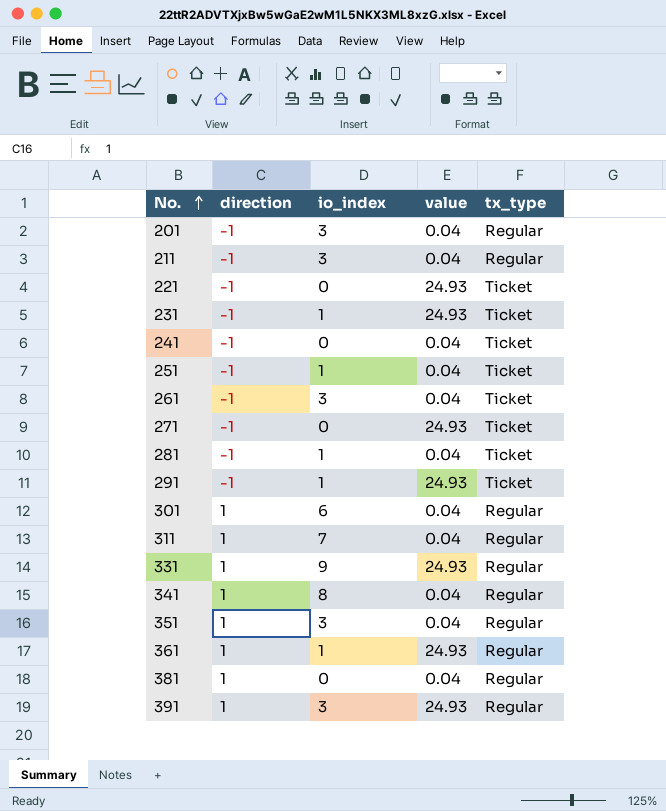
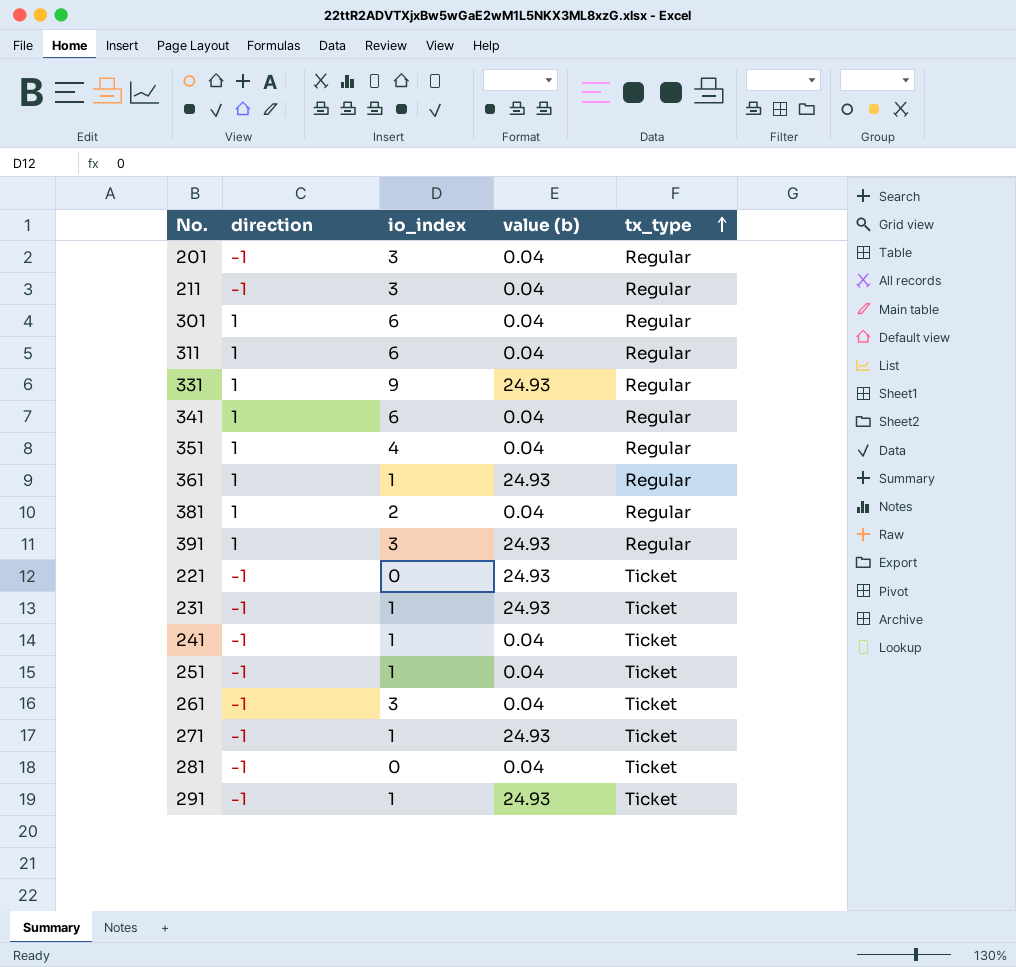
row order: No. ascending -> tx_type ascending
column name: value -> value (b)
311 | io_index: 7 -> 6
341 | io_index: 8 -> 6
351 | io_index: 3 -> 4
381 | io_index: 0 -> 2
241 | io_index: 0 -> 1
271 | io_index: 0 -> 1
281 | io_index: 1 -> 0

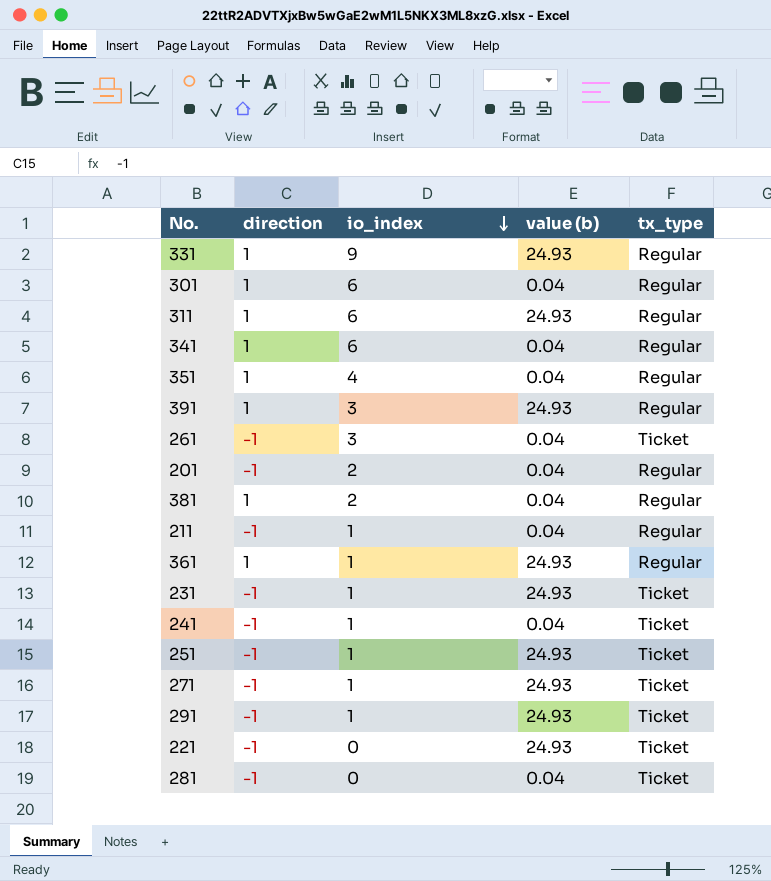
row order: tx_type ascending -> io_index descending
311 | value (b): 0.04 -> 24.93
201 | io_index: 3 -> 2
211 | io_index: 3 -> 1
251 | value (b): 0.04 -> 24.93

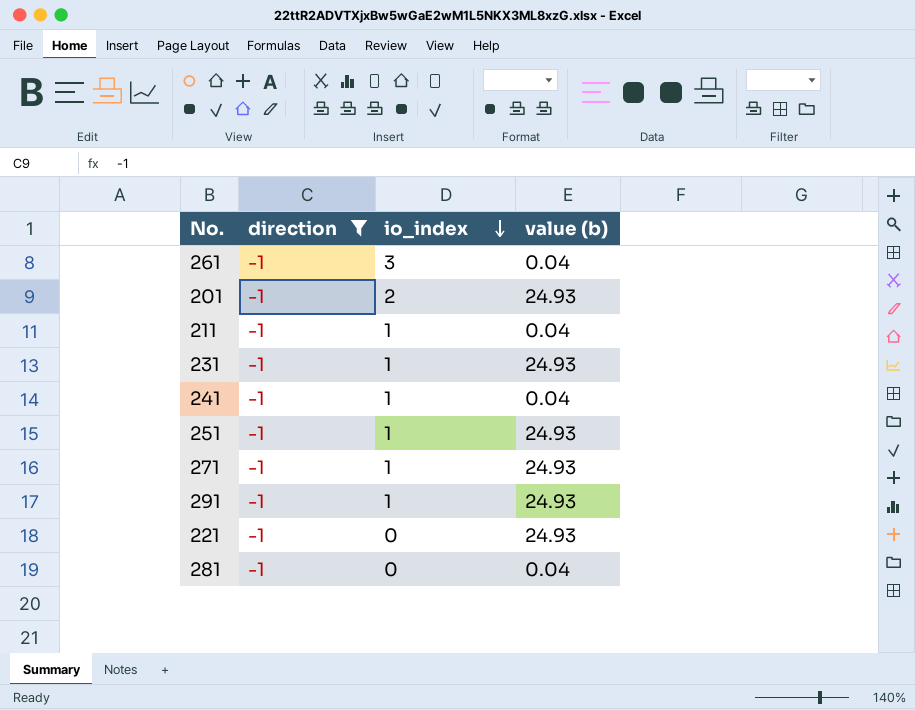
filter: none -> direction = -1
column tx_type | position: 5 -> none
201 | value (b): 0.04 -> 24.93

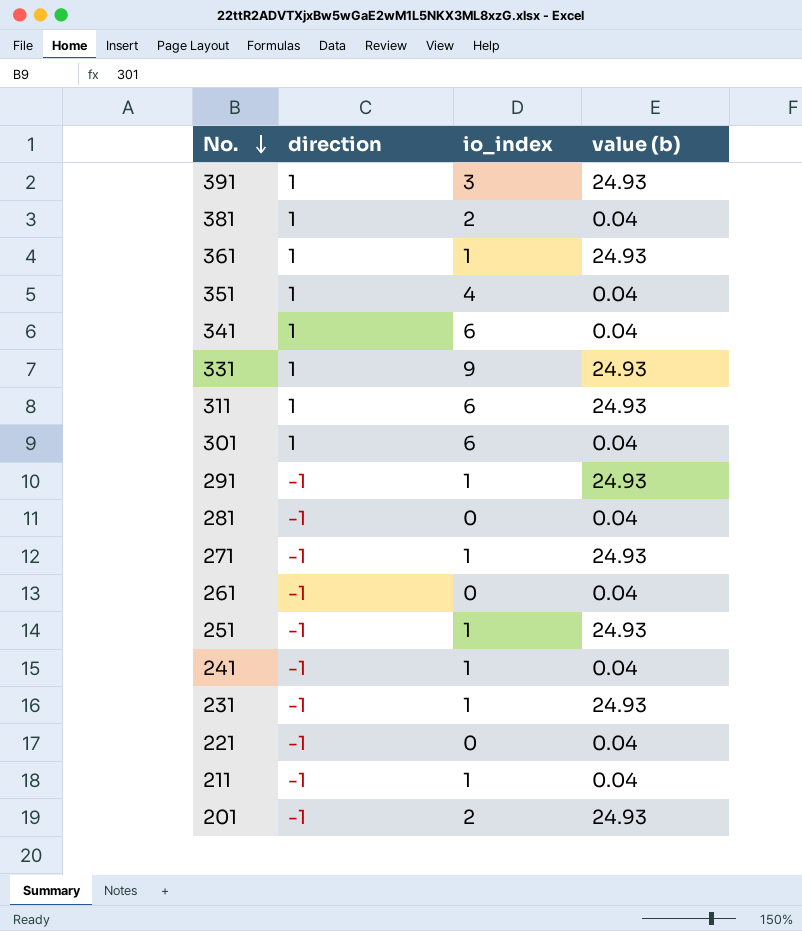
filter: direction = -1 -> none
row order: io_index descending -> No. descending
261 | io_index: 3 -> 0
221 | value (b): 24.93 -> 0.04

